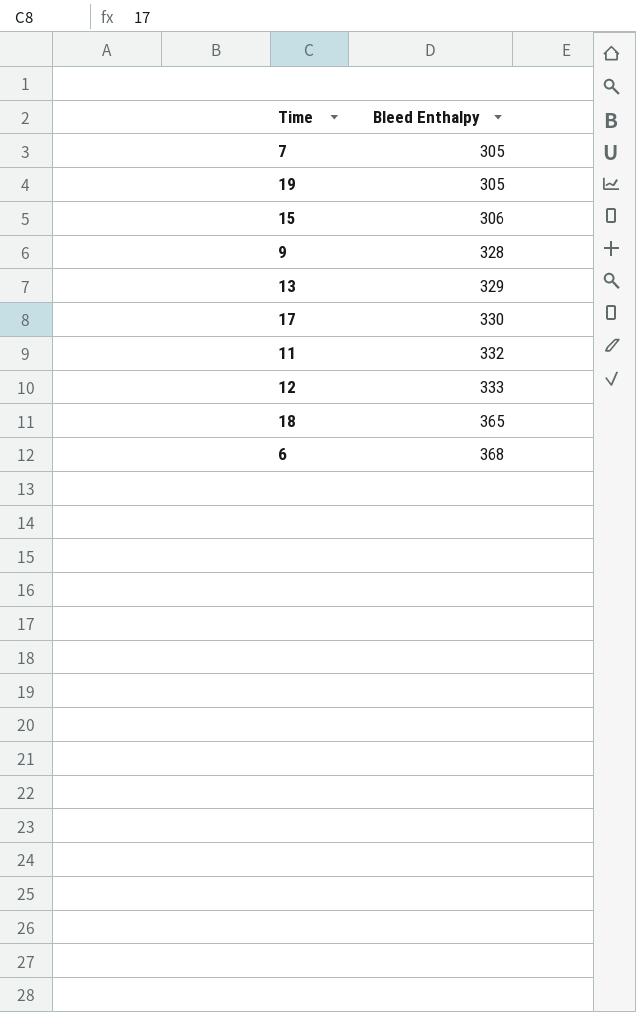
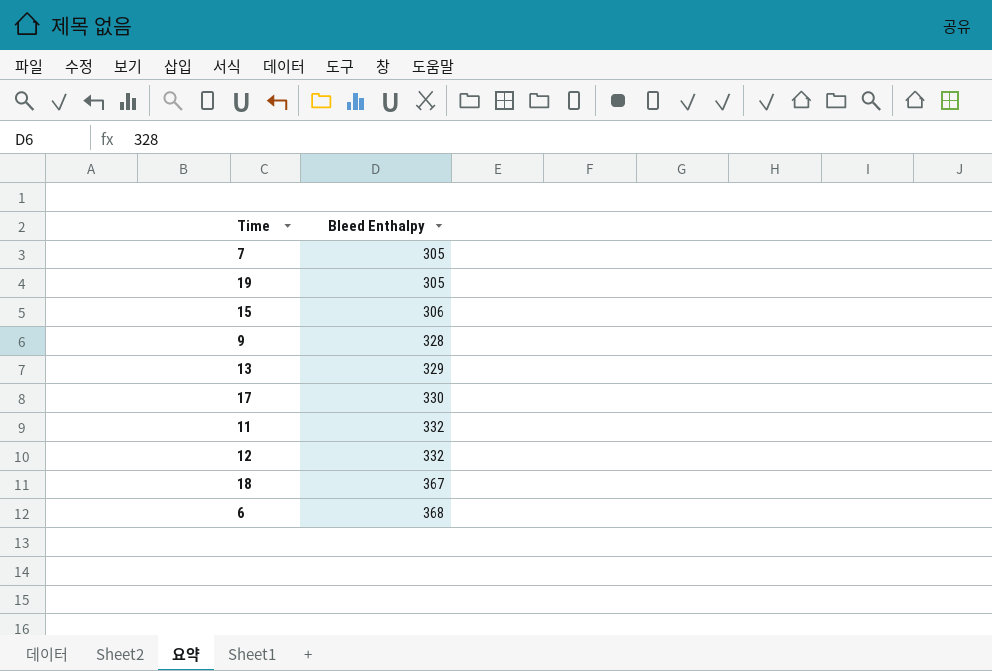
12 | Bleed Enthalpy: 333 -> 332
18 | Bleed Enthalpy: 365 -> 367

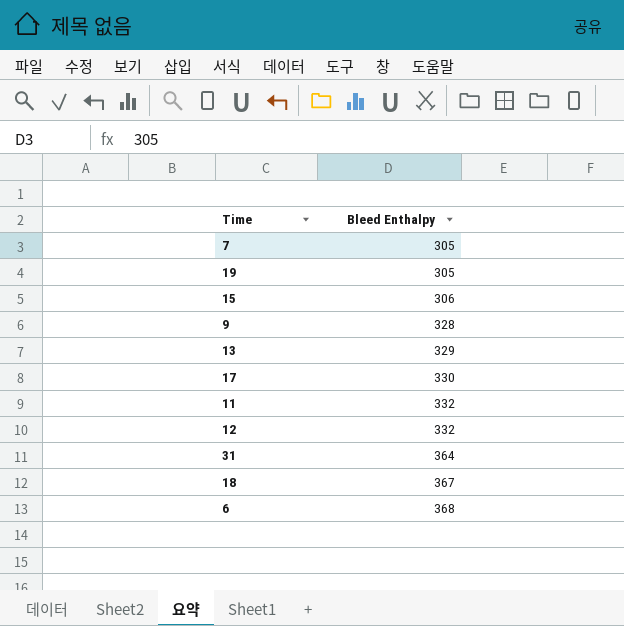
row 31: none -> 364

